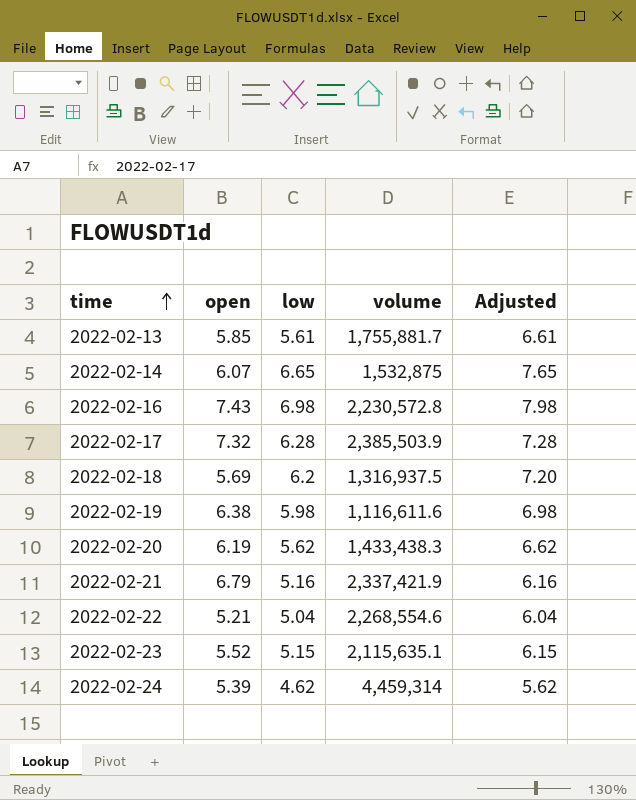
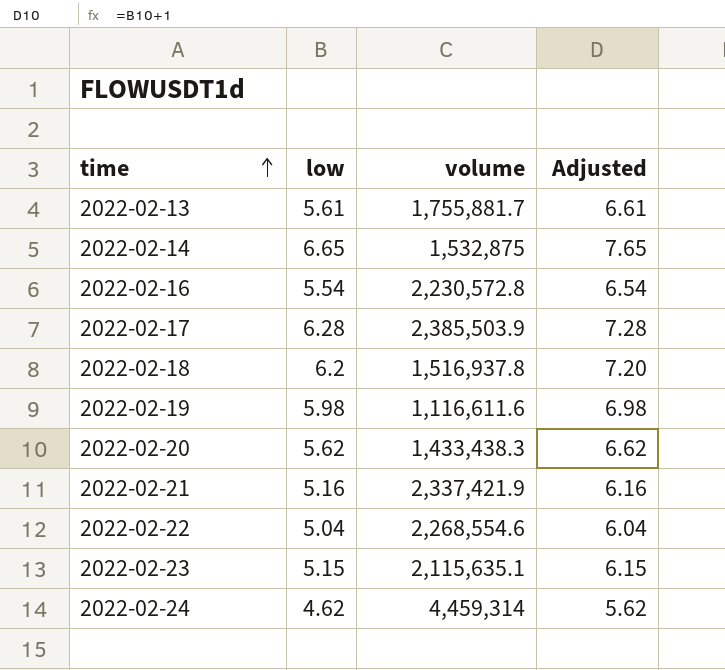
column open | position: 2 -> none
2022-02-16 | low: 6.98 -> 5.54
2022-02-16 | Adjusted: 7.98 -> 6.54
2022-02-18 | volume: 1,316,937.5 -> 1,516,937.8

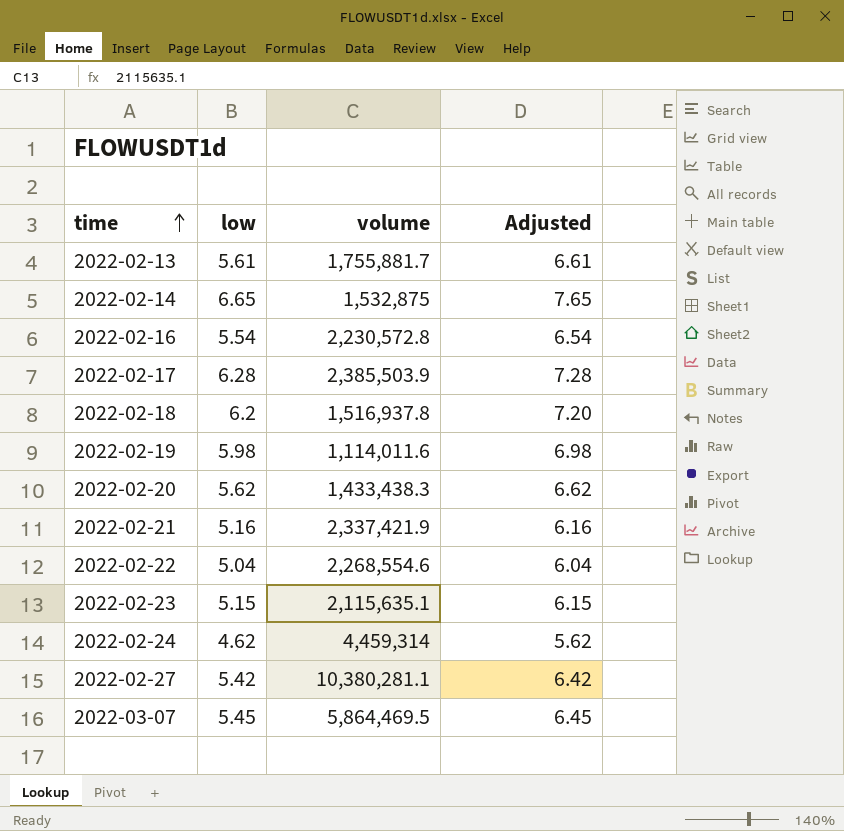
2022-02-19 | volume: 1,116,611.6 -> 1,114,011.6
row 2022-02-27: none -> 5.42 | 10,380,281.1 | 6.42
row 2022-03-07: none -> 5.45 | 5,864,469.5 | 6.45

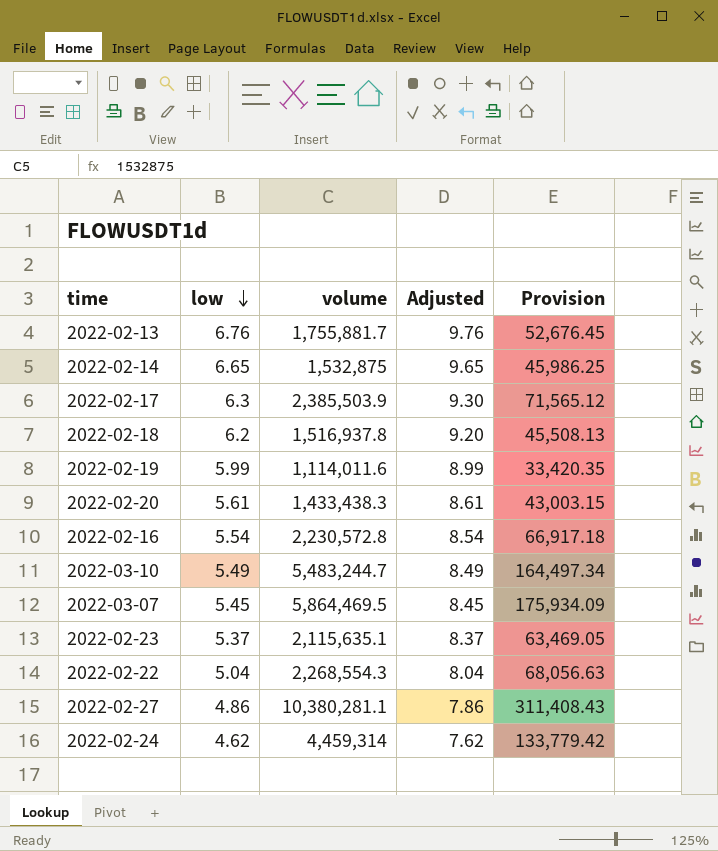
row order: time ascending -> low descending
column Adjusted | formula: [low] + 1 -> [low] + 3
column Provision | formula: none -> [volume] * 0.03
row 2022-02-21: 5.16 | 2,337,421.9 | 6.16 -> none
2022-02-13 | low: 5.61 -> 6.76
2022-02-17 | low: 6.28 -> 6.3
2022-02-19 | low: 5.98 -> 5.99
2022-02-20 | low: 5.62 -> 5.61
row 2022-03-10: none -> 5.49 | 5,483,244.7 | 8.49 | 164,497.34
2022-02-23 | low: 5.15 -> 5.37
2022-02-22 | volume: 2,268,554.6 -> 2,268,554.3
2022-02-27 | low: 5.42 -> 4.86

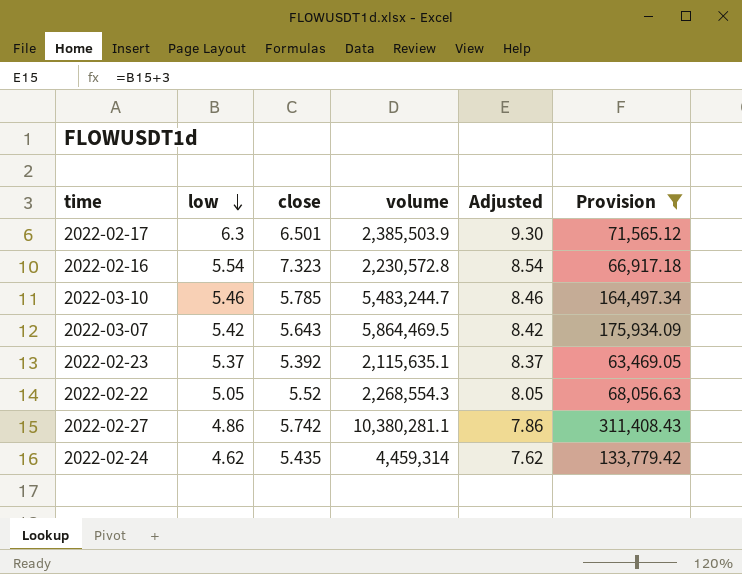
filter: none -> Provision >= 63,469.05
column close | position: none -> 3
2022-03-10 | low: 5.49 -> 5.46
2022-03-10 | Adjusted: 8.49 -> 8.46
2022-03-07 | low: 5.45 -> 5.42
2022-03-07 | Adjusted: 8.45 -> 8.42
2022-02-22 | low: 5.04 -> 5.05
2022-02-22 | Adjusted: 8.04 -> 8.05

